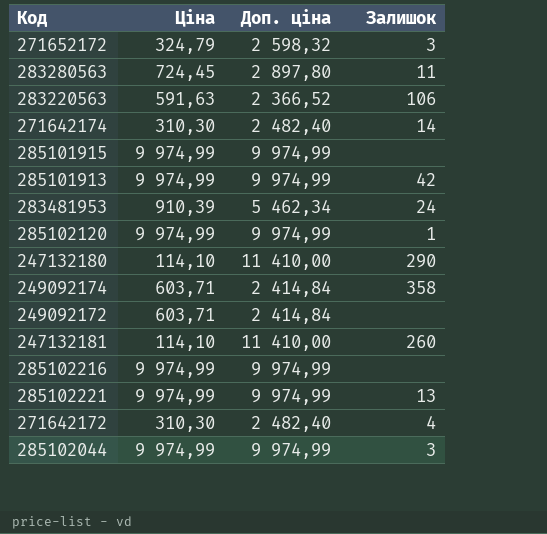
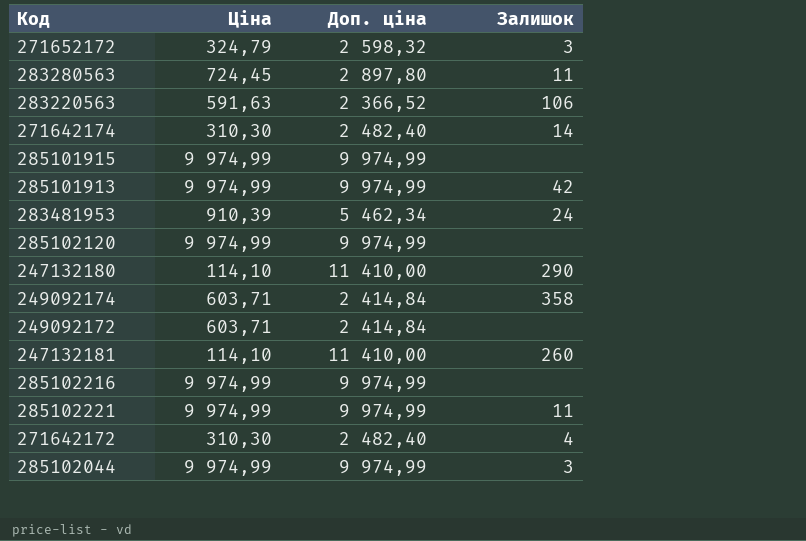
285102120 | Залишок: 1 -> none
285102221 | Залишок: 13 -> 11

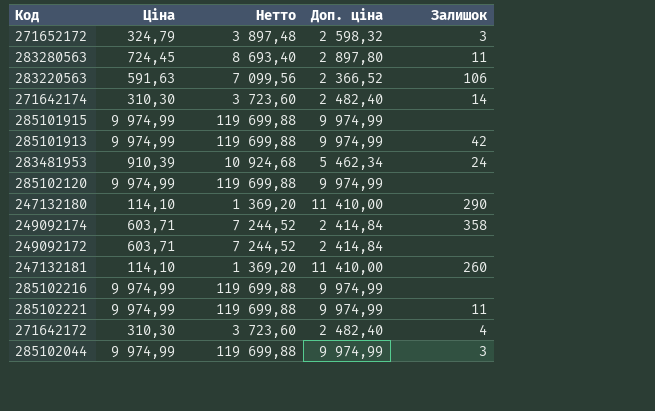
column Нетто | formula: none -> [Ціна] * 12

